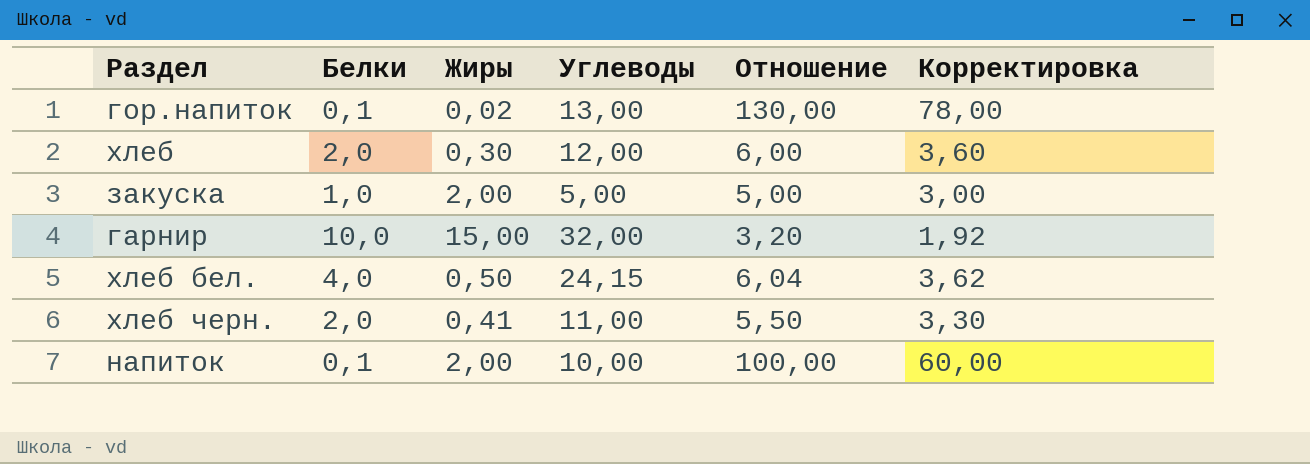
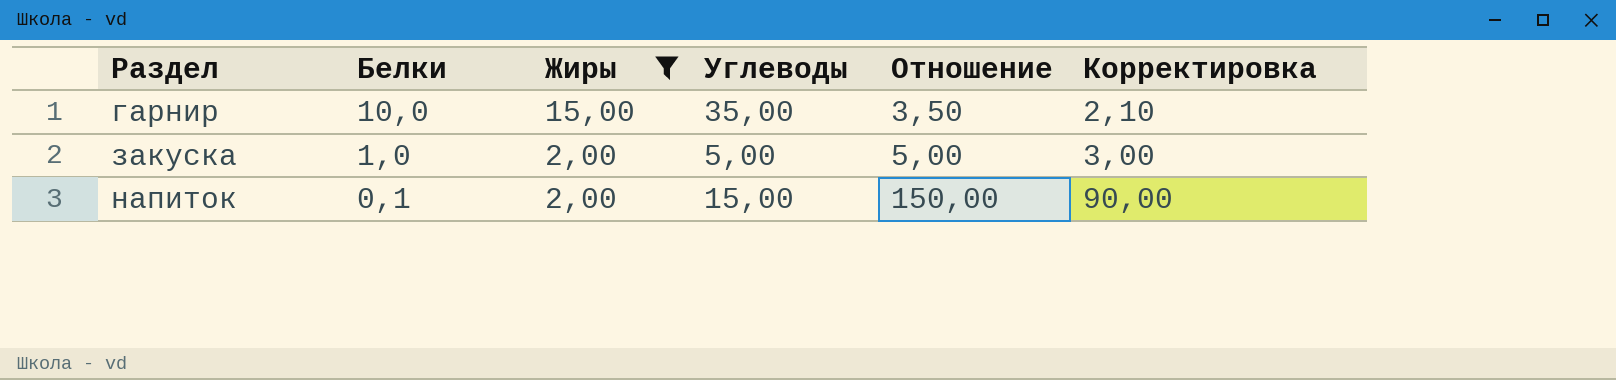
filter: none -> Жиры >= 2,00
row order: none -> Раздел ascending
гарнир | Углеводы: 32,00 -> 35,00
гарнир | Отношение: 3,20 -> 3,50
гарнир | Корректировка: 1,92 -> 2,10
напиток | Углеводы: 10,00 -> 15,00
напиток | Отношение: 100,00 -> 150,00
напиток | Корректировка: 60,00 -> 90,00

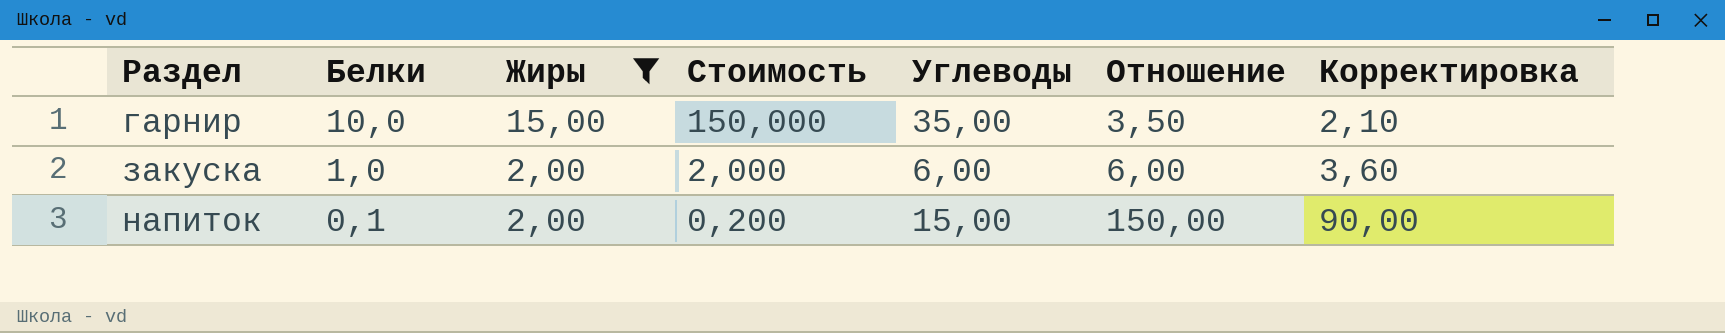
column Стоимость | formula: none -> [Белки] * [Жиры]
закуска | Углеводы: 5,00 -> 6,00
закуска | Отношение: 5,00 -> 6,00
закуска | Корректировка: 3,00 -> 3,60

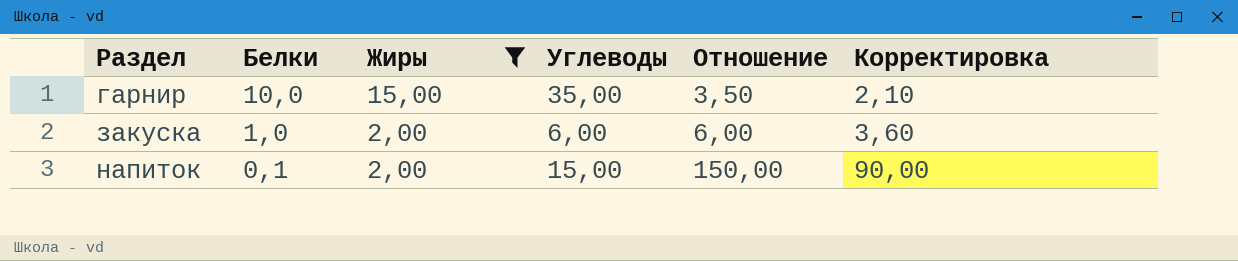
column Стоимость | formula: [Белки] * [Жиры] -> none

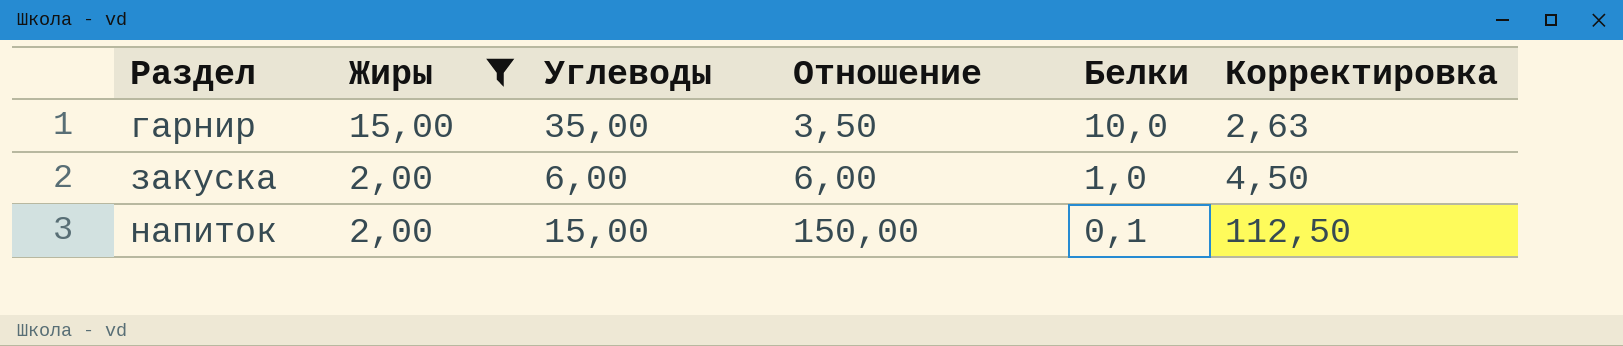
column Белки | position: 2 -> 5
column Корректировка | formula: [Отношение] * 0,6 -> [Отношение] * 0,75

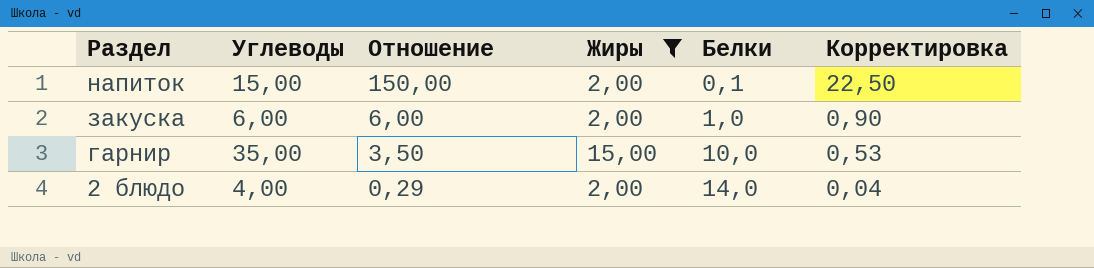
row order: Раздел ascending -> Раздел descending
column Жиры | position: 2 -> 4
column Корректировка | formula: [Отношение] * 0,75 -> [Отношение] * 0,15
row 2 блюдо: none -> 4,00 | 0,29 | 2,00 | 14,0 | 0,04

